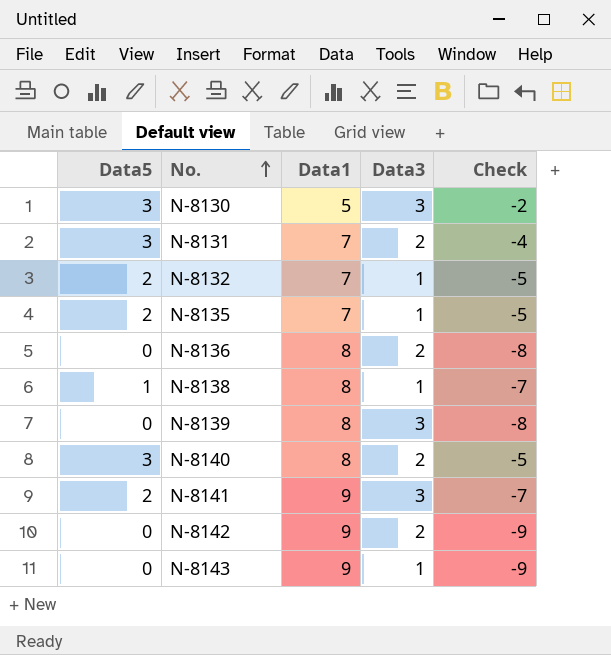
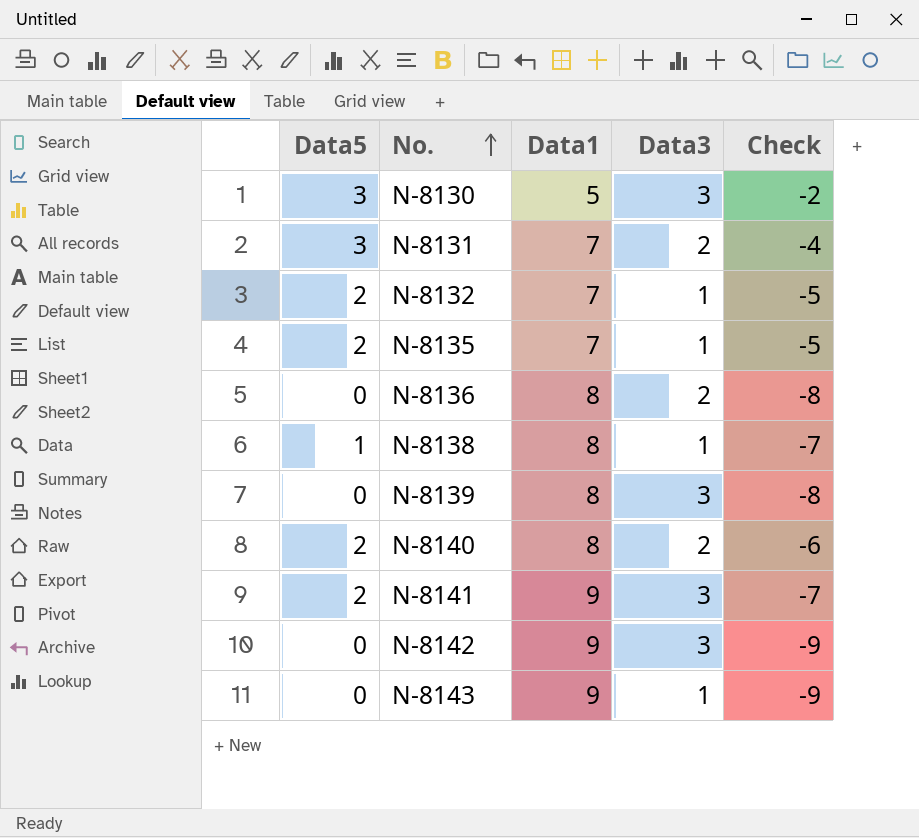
N-8140 | Data5: 3 -> 2
N-8140 | Check: -5 -> -6
N-8142 | Data3: 2 -> 3

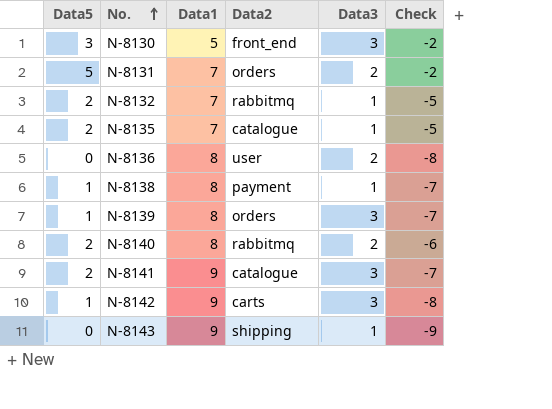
column Data2 | position: none -> 4
N-8131 | Data5: 3 -> 5
N-8131 | Check: -4 -> -2
N-8139 | Data5: 0 -> 1
N-8139 | Check: -8 -> -7
N-8142 | Data5: 0 -> 1
N-8142 | Check: -9 -> -8

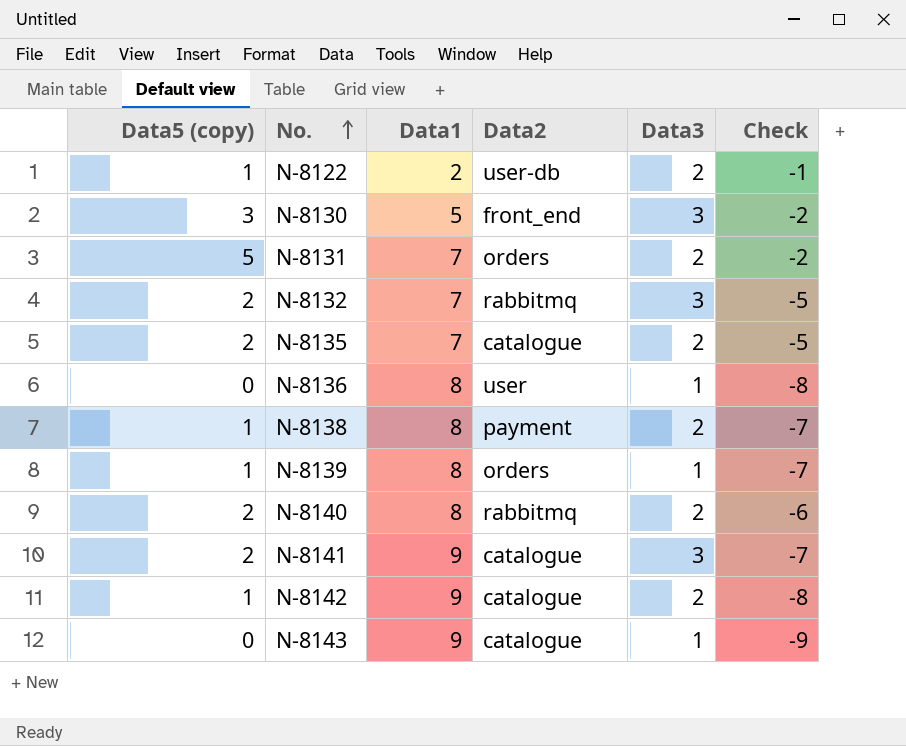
column name: Data5 -> Data5 (copy)
row N-8122: none -> 1 | 2 | user-db | 2 | -1
N-8132 | Data3: 1 -> 3
N-8135 | Data3: 1 -> 2
N-8136 | Data3: 2 -> 1
N-8138 | Data3: 1 -> 2
N-8139 | Data3: 3 -> 1
N-8142 | Data2: carts -> catalogue
N-8142 | Data3: 3 -> 2
N-8143 | Data2: shipping -> catalogue

